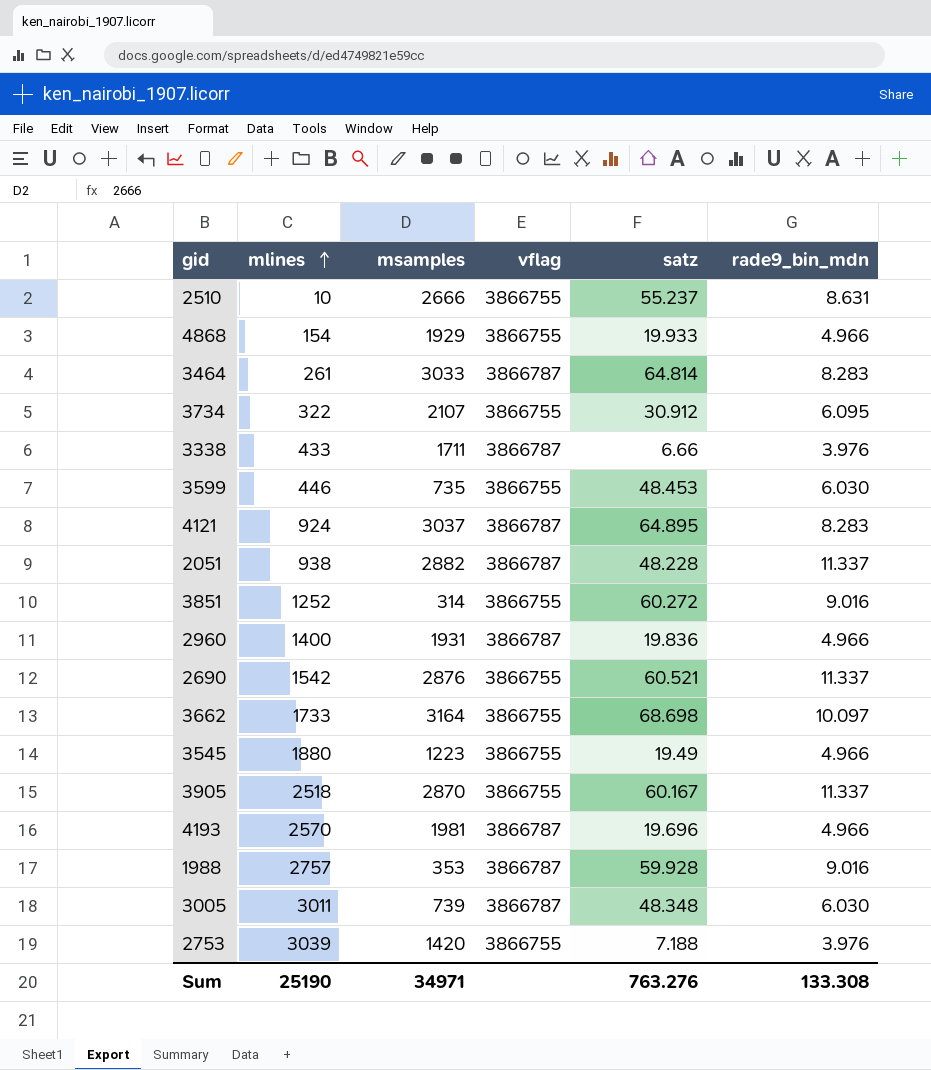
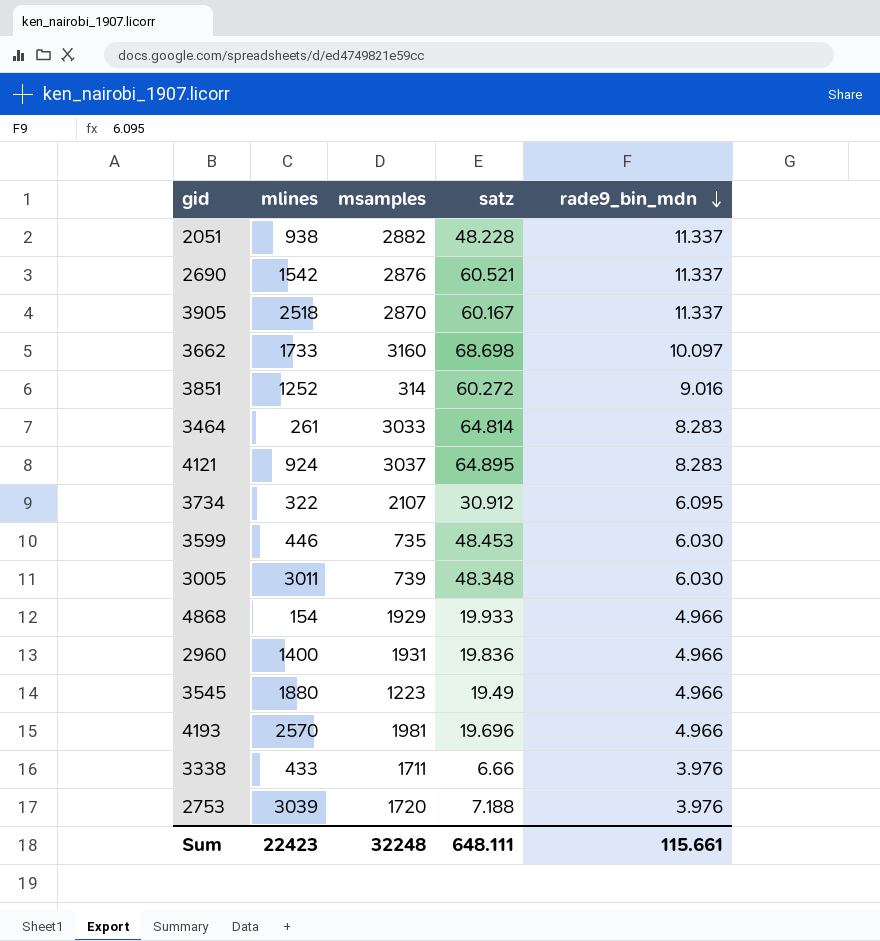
row order: mlines ascending -> rade9_bin_mdn descending
column vflag | position: 4 -> none
row 2510: 10 | 2666 | 3866755 | 55.237 | 8.631 -> none
row 1988: 2757 | 353 | 3866787 | 59.928 | 9.016 -> none
3662 | msamples: 3164 -> 3160
2753 | msamples: 1420 -> 1720
Sum | mlines: 25190 -> 22423
Sum | msamples: 34971 -> 32248
Sum | satz: 763.276 -> 648.111
Sum | rade9_bin_mdn: 133.308 -> 115.661

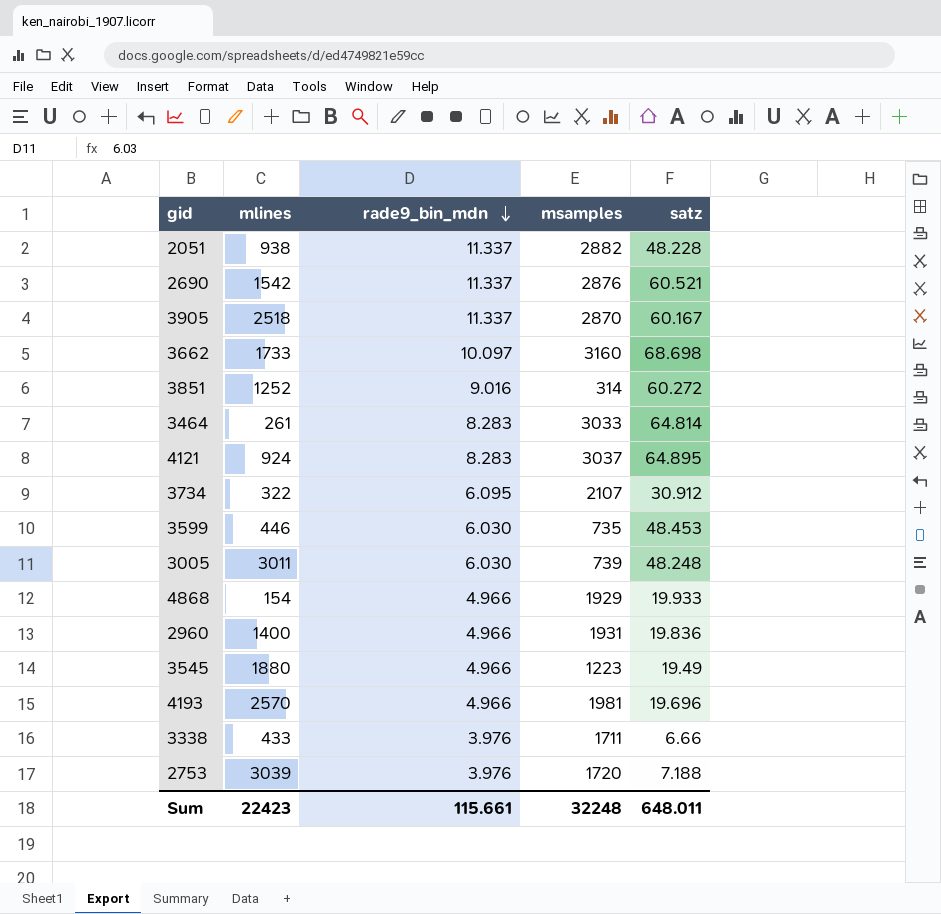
column rade9_bin_mdn | position: 5 -> 3
3005 | satz: 48.348 -> 48.248
Sum | satz: 648.111 -> 648.011

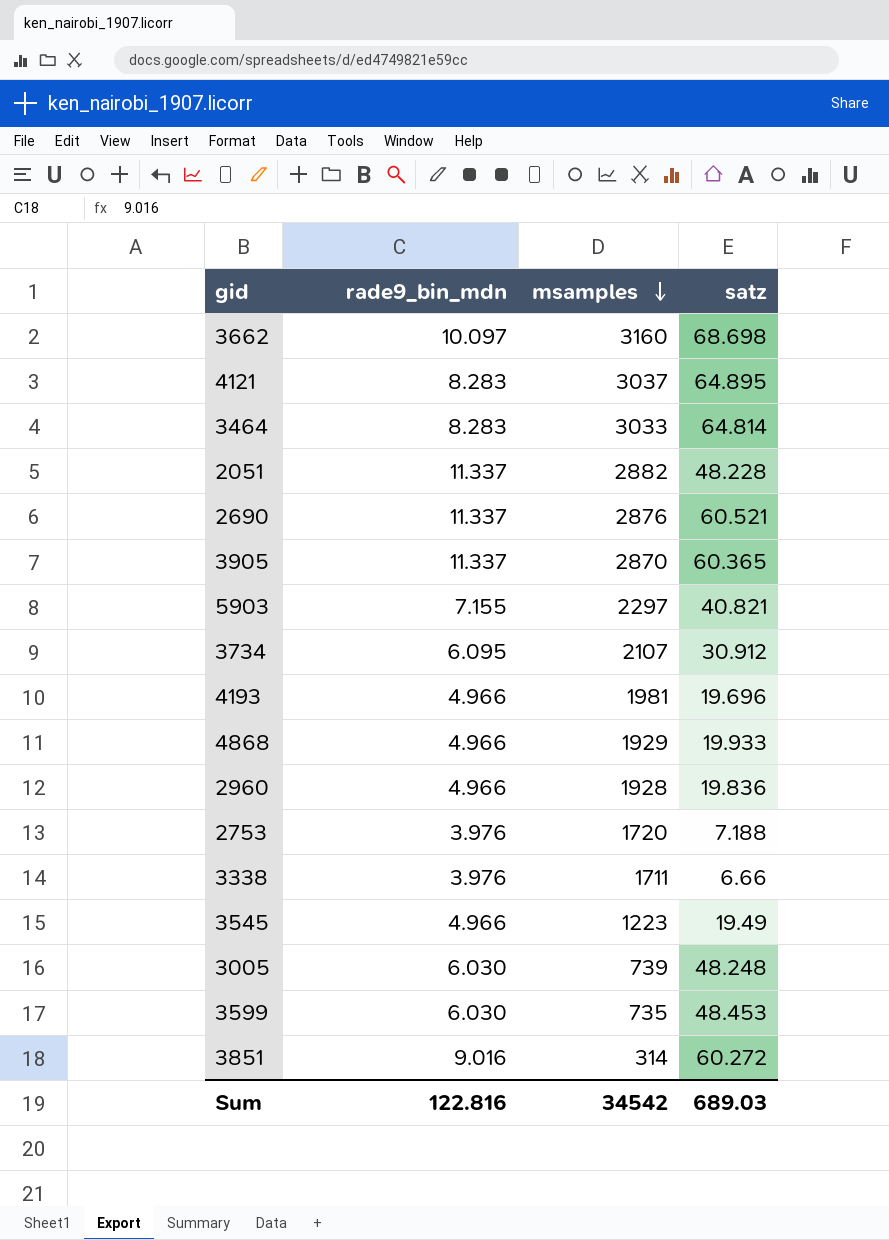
row order: rade9_bin_mdn descending -> msamples descending
column mlines | position: 2 -> none
3905 | satz: 60.167 -> 60.365
row 5903: none -> 7.155 | 2297 | 40.821
2960 | msamples: 1931 -> 1928
Sum | rade9_bin_mdn: 115.661 -> 122.816
Sum | msamples: 32248 -> 34542
Sum | satz: 648.011 -> 689.03

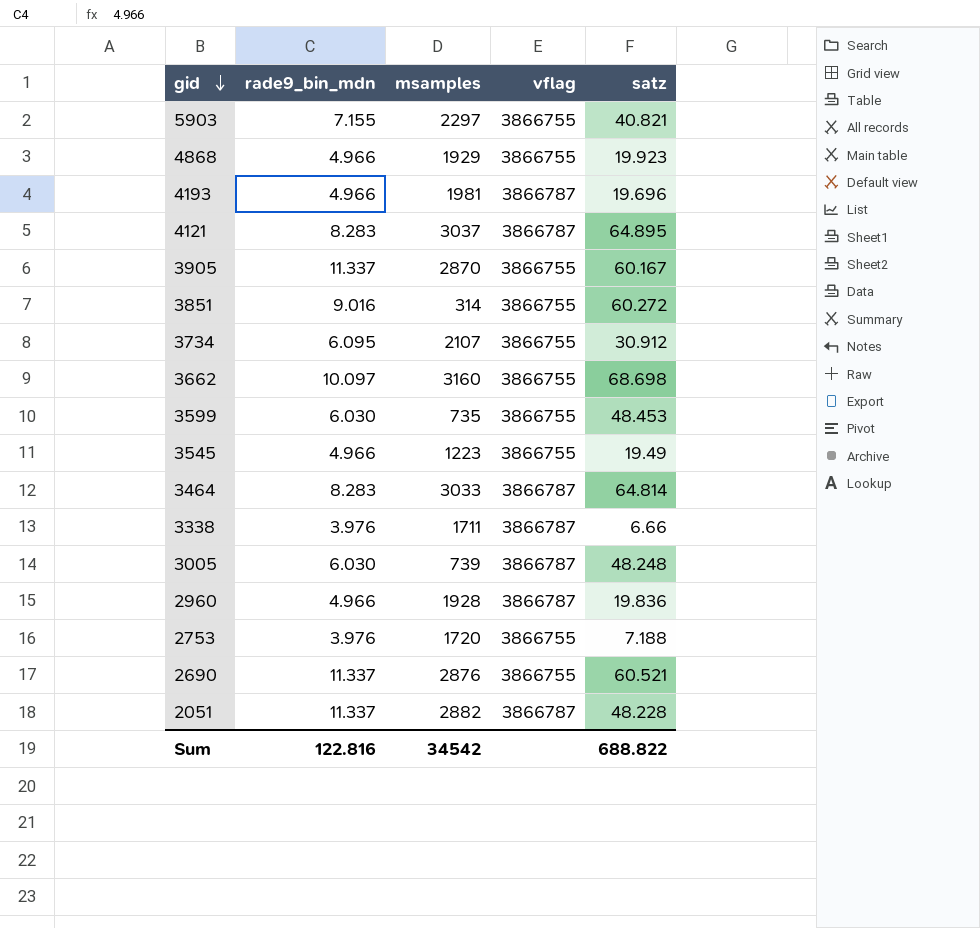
row order: msamples descending -> gid descending
column vflag | position: none -> 4
4868 | satz: 19.933 -> 19.923
3905 | satz: 60.365 -> 60.167
Sum | satz: 689.03 -> 688.822

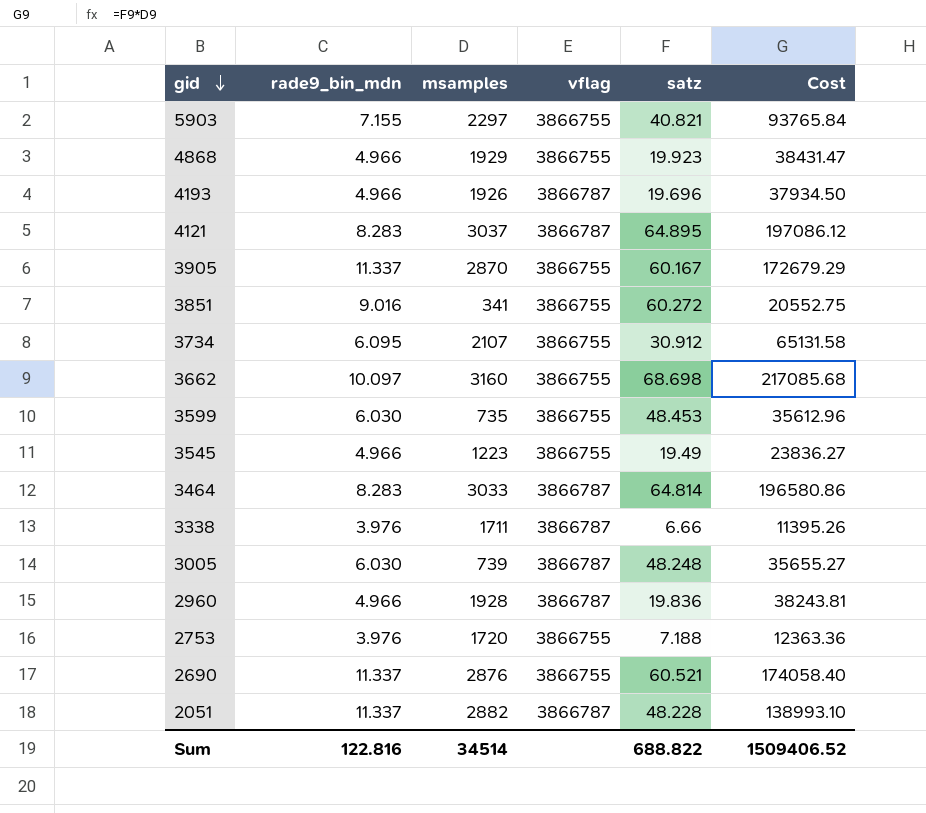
column Cost | formula: none -> [msamples] * [satz]
4193 | msamples: 1981 -> 1926
3851 | msamples: 314 -> 341
Sum | msamples: 34542 -> 34514

